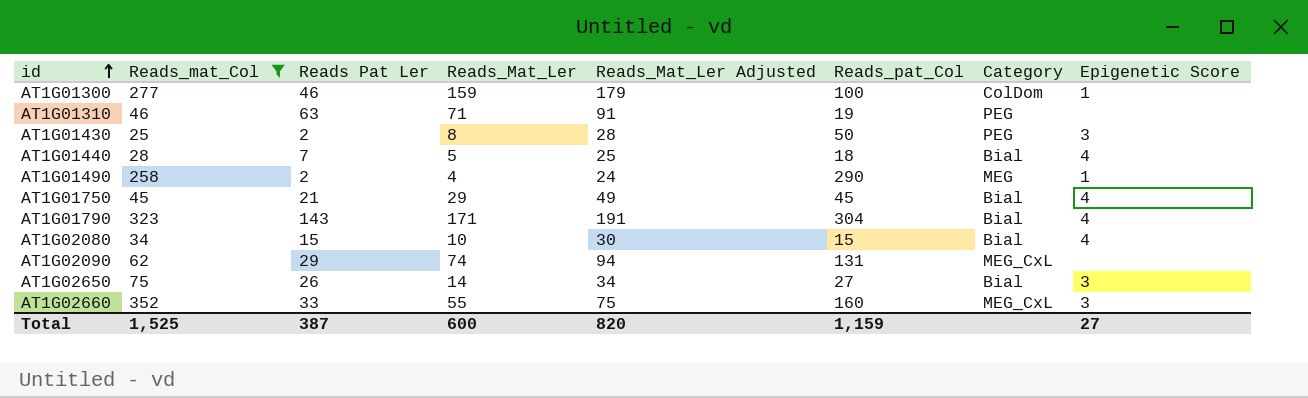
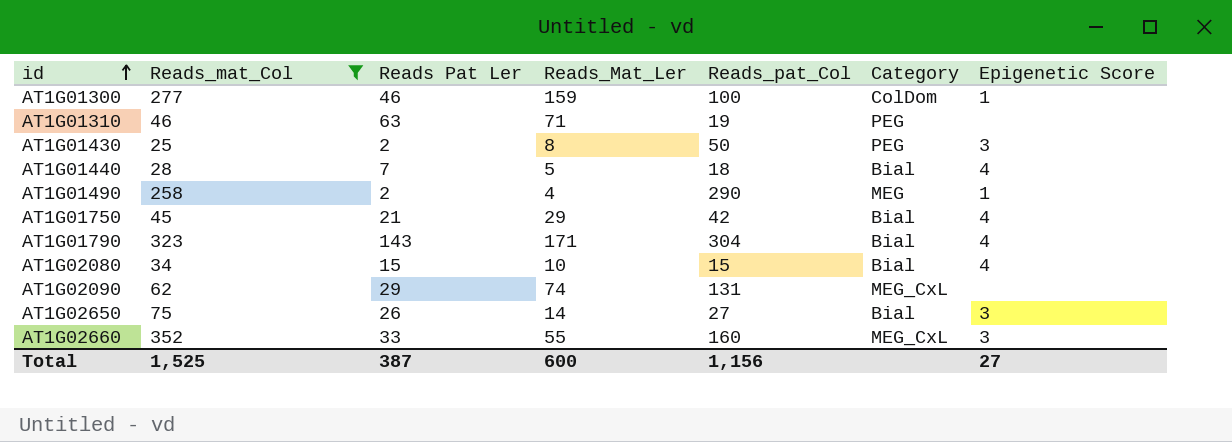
column Reads_Mat_Ler Adjusted | formula: [Reads_Mat_Ler] + 20 -> none
AT1G01750 | Reads_pat_Col: 45 -> 42
Total | Reads_pat_Col: 1,159 -> 1,156

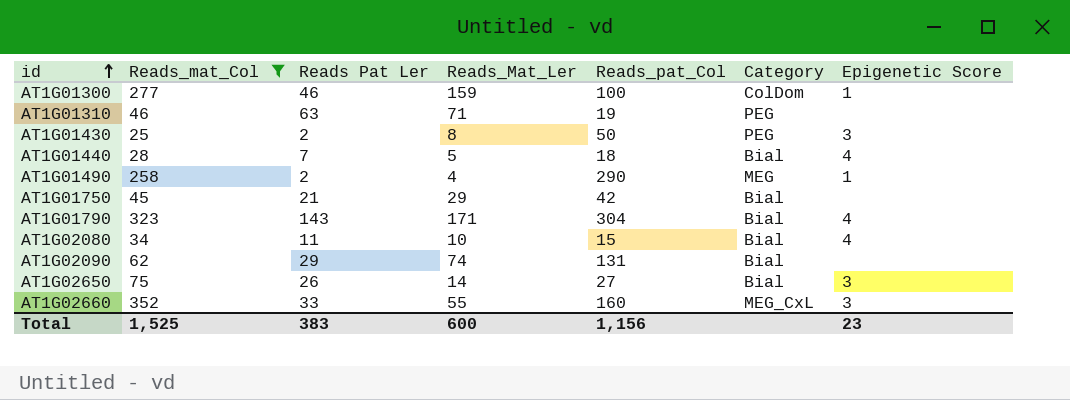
AT1G01750 | Epigenetic Score: 4 -> none
AT1G02080 | Reads Pat Ler: 15 -> 11
AT1G02090 | Category: MEG_CxL -> Bial
Total | Reads Pat Ler: 387 -> 383
Total | Epigenetic Score: 27 -> 23

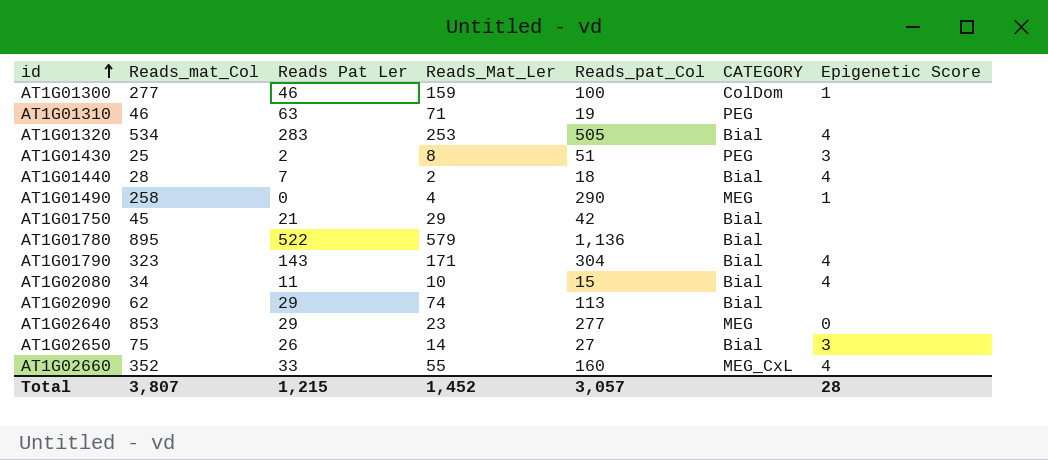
filter: Reads_mat_Col <= 352 -> none
column name: Category -> CATEGORY
AT1G01430 | Reads_pat_Col: 50 -> 51
AT1G01440 | Reads_Mat_Ler: 5 -> 2
AT1G01490 | Reads Pat Ler: 2 -> 0
AT1G02090 | Reads_pat_Col: 131 -> 113
AT1G02660 | Epigenetic Score: 3 -> 4
Total | Reads_mat_Col: 1,525 -> 3,807
Total | Reads Pat Ler: 383 -> 1,215
Total | Reads_Mat_Ler: 600 -> 1,452
Total | Reads_pat_Col: 1,156 -> 3,057
Total | Epigenetic Score: 23 -> 28

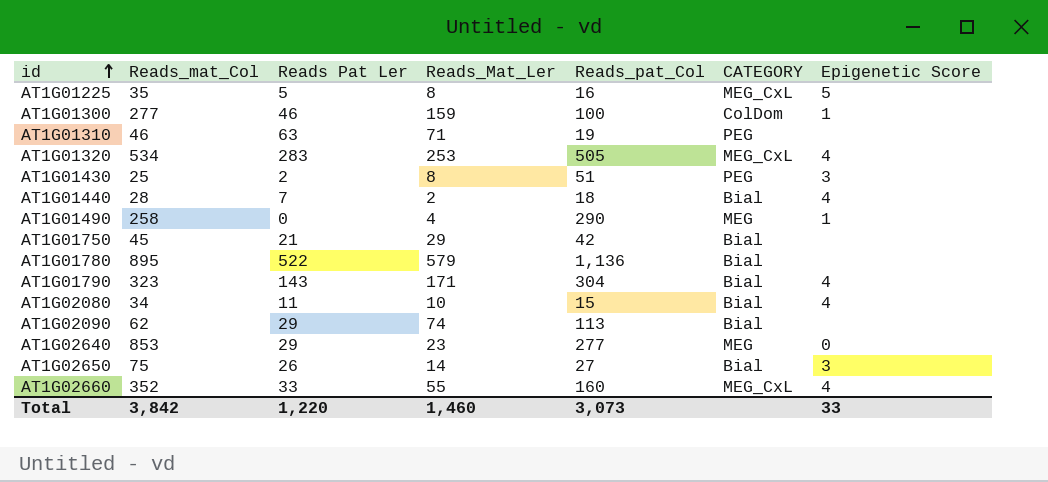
row AT1G01225: none -> 35 | 5 | 8 | 16 | MEG_CxL | 5
AT1G01320 | CATEGORY: Bial -> MEG_CxL
Total | Reads_mat_Col: 3,807 -> 3,842
Total | Reads Pat Ler: 1,215 -> 1,220
Total | Reads_Mat_Ler: 1,452 -> 1,460
Total | Reads_pat_Col: 3,057 -> 3,073
Total | Epigenetic Score: 28 -> 33

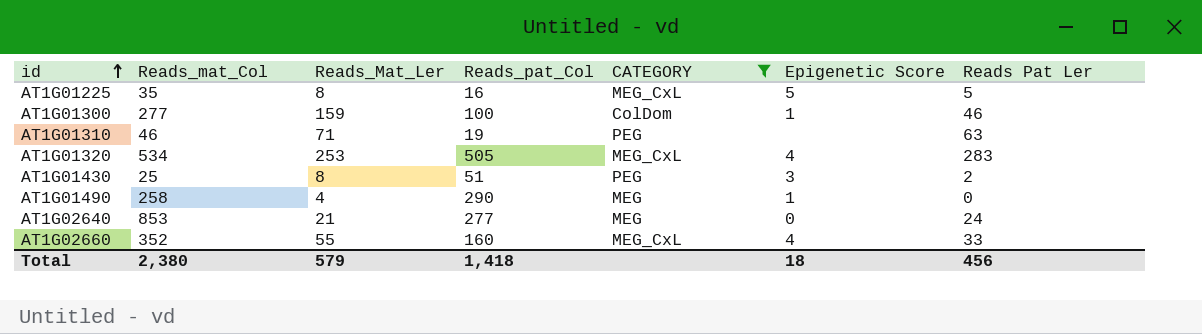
filter: none -> CATEGORY != Bial
column Reads Pat Ler | position: 3 -> 7
AT1G02640 | Reads_Mat_Ler: 23 -> 21
AT1G02640 | Reads Pat Ler: 29 -> 24
Total | Reads_mat_Col: 3,842 -> 2,380
Total | Reads_Mat_Ler: 1,460 -> 579
Total | Reads_pat_Col: 3,073 -> 1,418
Total | Epigenetic Score: 33 -> 18
Total | Reads Pat Ler: 1,220 -> 456

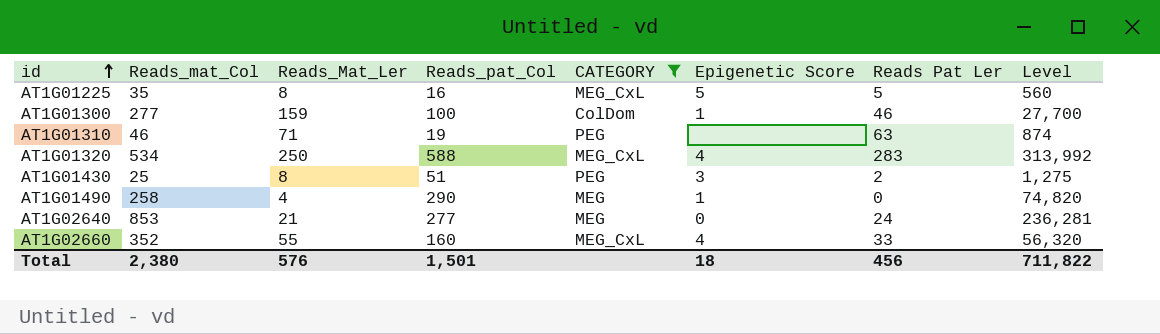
column Level | formula: none -> [Reads_mat_Col] * [Reads_pat_Col]
AT1G01320 | Reads_Mat_Ler: 253 -> 250
AT1G01320 | Reads_pat_Col: 505 -> 588
Total | Reads_Mat_Ler: 579 -> 576
Total | Reads_pat_Col: 1,418 -> 1,501

